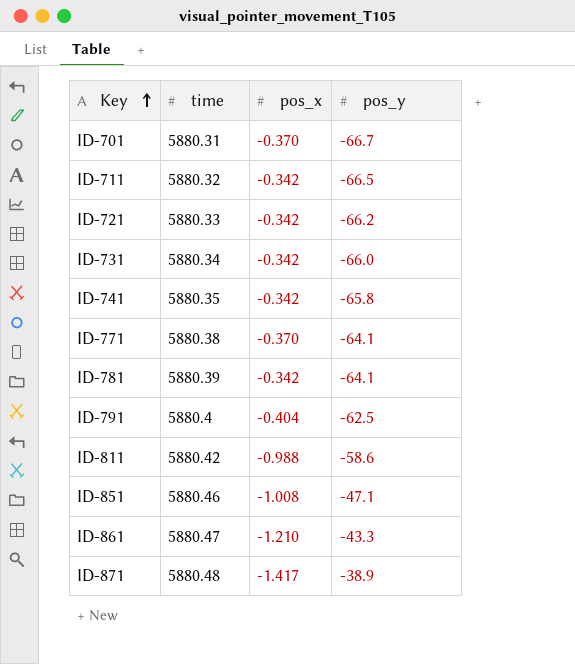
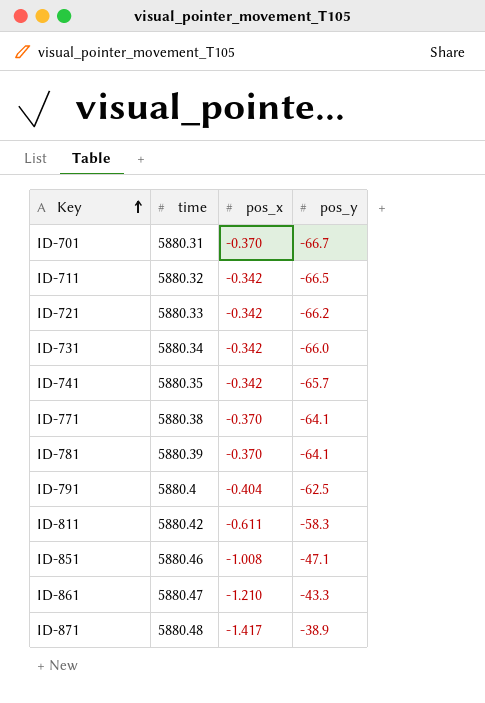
ID-741 | pos_y: -65.8 -> -65.7
ID-781 | pos_x: -0.342 -> -0.370
ID-811 | pos_x: -0.988 -> -0.611
ID-811 | pos_y: -58.6 -> -58.3

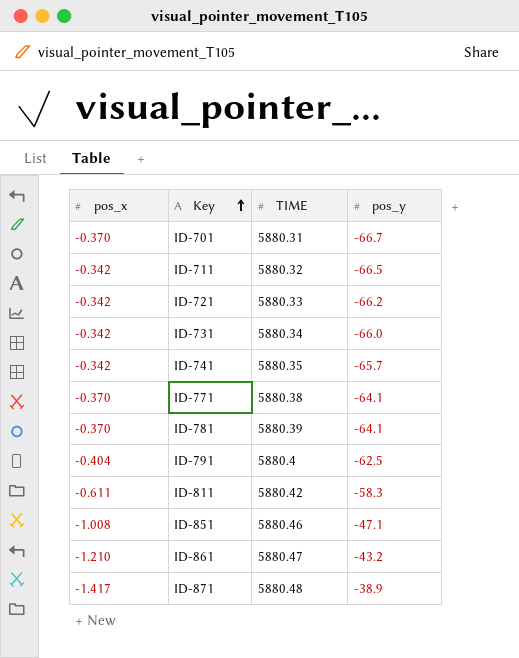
column pos_x | position: 3 -> 1
column name: time -> TIME
ID-861 | pos_y: -43.3 -> -43.2

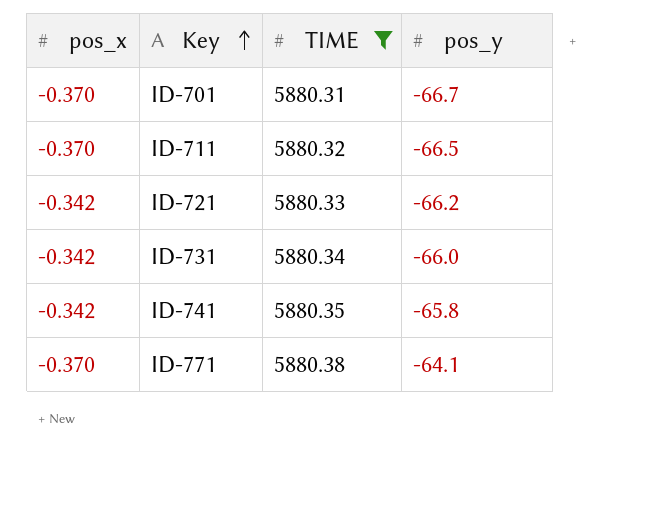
filter: none -> TIME <= 5880.38
ID-711 | pos_x: -0.342 -> -0.370
ID-741 | pos_y: -65.7 -> -65.8

